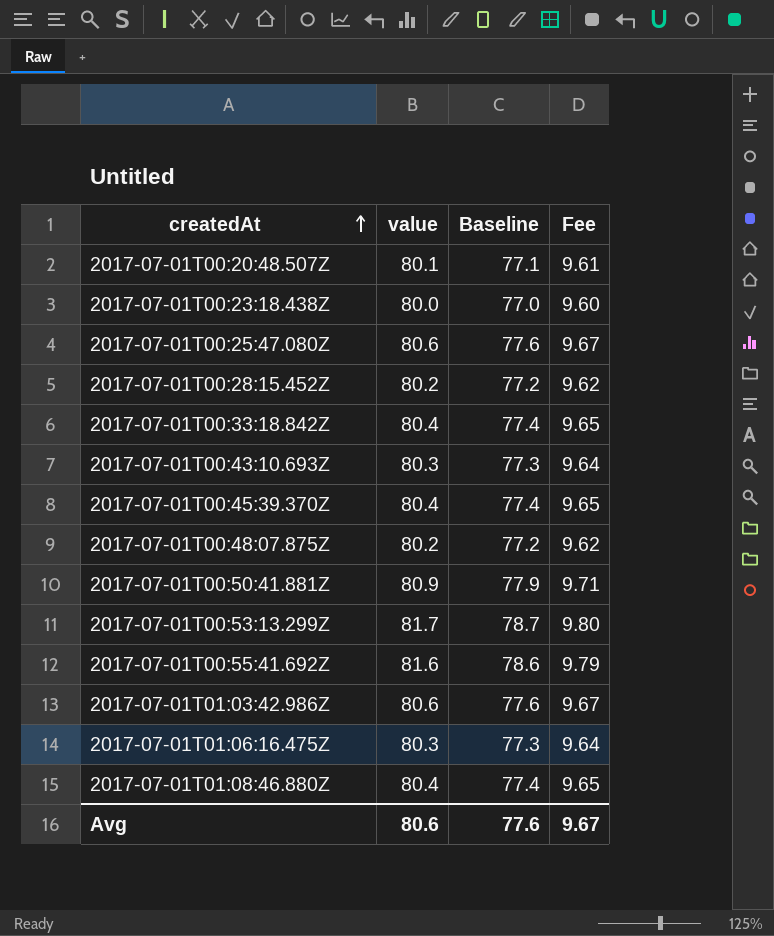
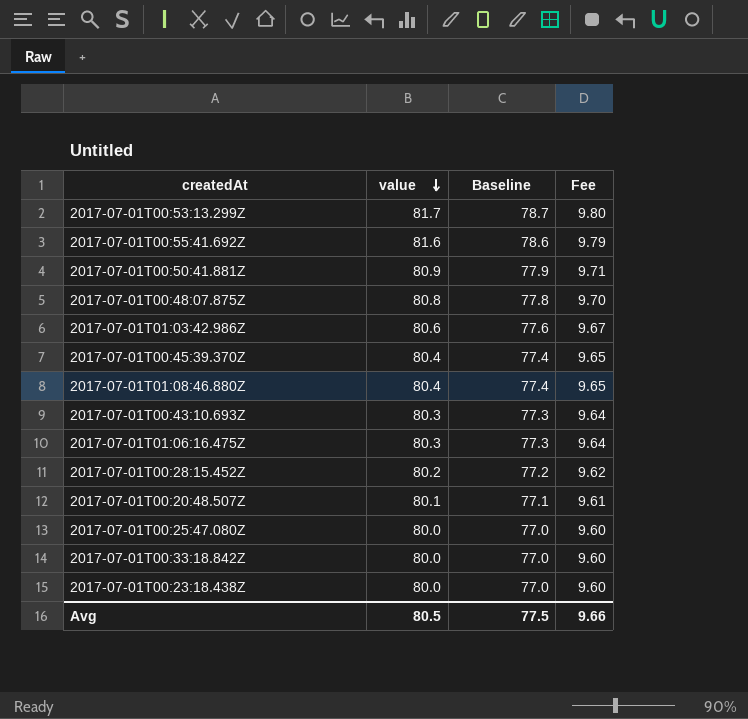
row order: createdAt ascending -> value descending
2017-07-01T00:48:07.875Z | value: 80.2 -> 80.8
2017-07-01T00:48:07.875Z | Baseline: 77.2 -> 77.8
2017-07-01T00:48:07.875Z | Fee: 9.62 -> 9.70
2017-07-01T00:25:47.080Z | value: 80.6 -> 80.0
2017-07-01T00:25:47.080Z | Baseline: 77.6 -> 77.0
2017-07-01T00:25:47.080Z | Fee: 9.67 -> 9.60
2017-07-01T00:33:18.842Z | value: 80.4 -> 80.0
2017-07-01T00:33:18.842Z | Baseline: 77.4 -> 77.0
2017-07-01T00:33:18.842Z | Fee: 9.65 -> 9.60
Avg | value: 80.6 -> 80.5
Avg | Baseline: 77.6 -> 77.5
Avg | Fee: 9.67 -> 9.66

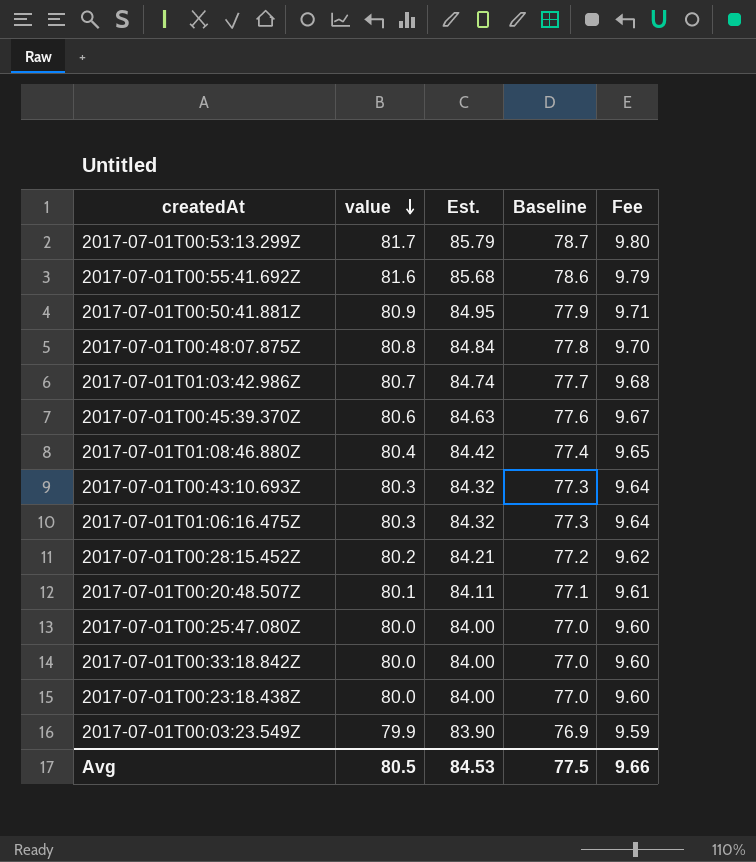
column Est. | formula: none -> [value] * 1.05
2017-07-01T01:03:42.986Z | value: 80.6 -> 80.7
2017-07-01T01:03:42.986Z | Baseline: 77.6 -> 77.7
2017-07-01T01:03:42.986Z | Fee: 9.67 -> 9.68
2017-07-01T00:45:39.370Z | value: 80.4 -> 80.6
2017-07-01T00:45:39.370Z | Baseline: 77.4 -> 77.6
2017-07-01T00:45:39.370Z | Fee: 9.65 -> 9.67
row 2017-07-01T00:03:23.549Z: none -> 79.9 | 83.90 | 76.9 | 9.59

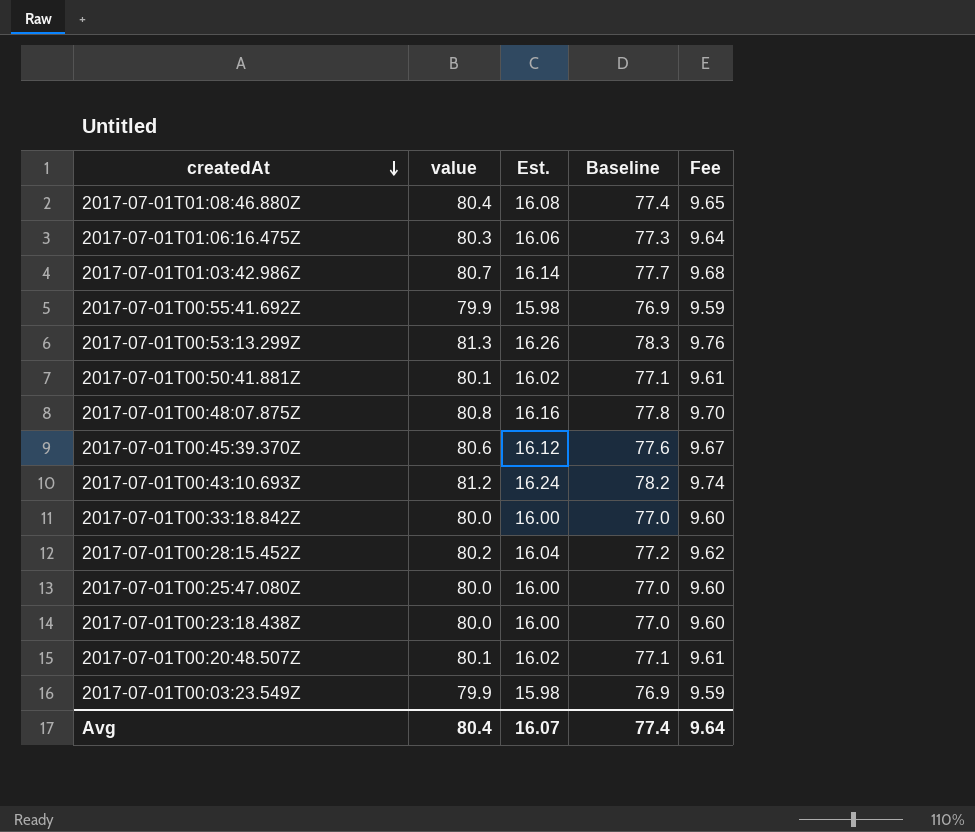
row order: value descending -> createdAt descending
column Est. | formula: [value] * 1.05 -> [value] * 0.2
2017-07-01T00:55:41.692Z | value: 81.6 -> 79.9
2017-07-01T00:55:41.692Z | Baseline: 78.6 -> 76.9
2017-07-01T00:55:41.692Z | Fee: 9.79 -> 9.59
2017-07-01T00:53:13.299Z | value: 81.7 -> 81.3
2017-07-01T00:53:13.299Z | Baseline: 78.7 -> 78.3
2017-07-01T00:53:13.299Z | Fee: 9.80 -> 9.76
2017-07-01T00:50:41.881Z | value: 80.9 -> 80.1
2017-07-01T00:50:41.881Z | Baseline: 77.9 -> 77.1
2017-07-01T00:50:41.881Z | Fee: 9.71 -> 9.61
2017-07-01T00:43:10.693Z | value: 80.3 -> 81.2
2017-07-01T00:43:10.693Z | Baseline: 77.3 -> 78.2
2017-07-01T00:43:10.693Z | Fee: 9.64 -> 9.74
Avg | value: 80.5 -> 80.4
Avg | Est.: 84.53 -> 16.07
Avg | Baseline: 77.5 -> 77.4
Avg | Fee: 9.66 -> 9.64

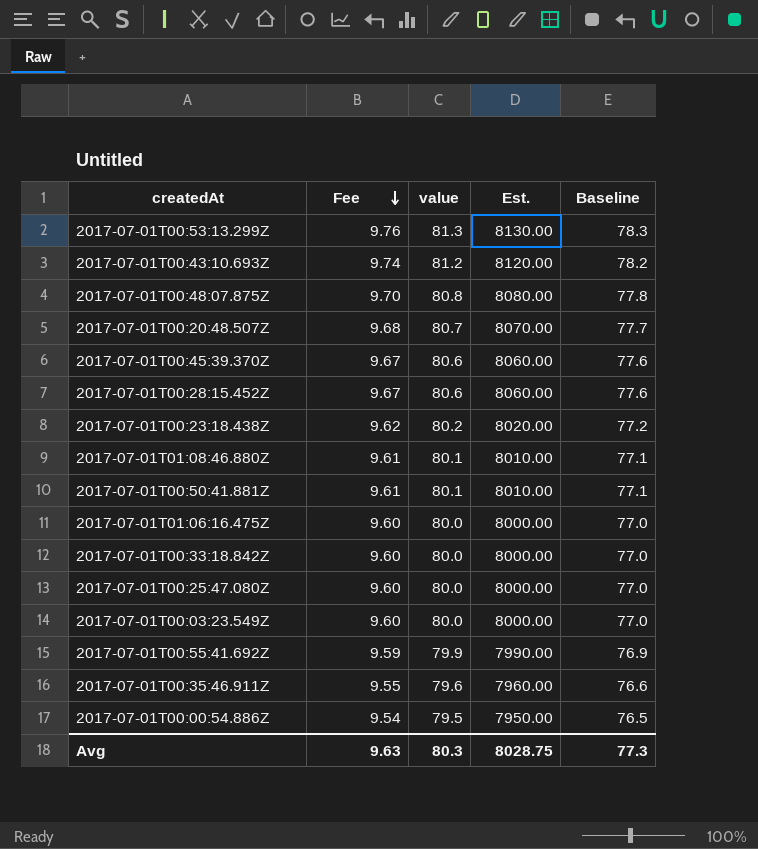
row order: createdAt descending -> Fee descending
column Fee | position: 5 -> 2
column Est. | formula: [value] * 0.2 -> [value] * 100
row 2017-07-01T01:03:42.986Z: 80.7 | 16.14 | 77.7 | 9.68 -> none
2017-07-01T00:20:48.507Z | Fee: 9.61 -> 9.68
2017-07-01T00:20:48.507Z | value: 80.1 -> 80.7
2017-07-01T00:20:48.507Z | Baseline: 77.1 -> 77.7
2017-07-01T00:28:15.452Z | Fee: 9.62 -> 9.67
2017-07-01T00:28:15.452Z | value: 80.2 -> 80.6
2017-07-01T00:28:15.452Z | Baseline: 77.2 -> 77.6
2017-07-01T00:23:18.438Z | Fee: 9.60 -> 9.62
2017-07-01T00:23:18.438Z | value: 80.0 -> 80.2
2017-07-01T00:23:18.438Z | Baseline: 77.0 -> 77.2
2017-07-01T01:08:46.880Z | Fee: 9.65 -> 9.61
2017-07-01T01:08:46.880Z | value: 80.4 -> 80.1
2017-07-01T01:08:46.880Z | Baseline: 77.4 -> 77.1
2017-07-01T01:06:16.475Z | Fee: 9.64 -> 9.60
2017-07-01T01:06:16.475Z | value: 80.3 -> 80.0
2017-07-01T01:06:16.475Z | Baseline: 77.3 -> 77.0
2017-07-01T00:03:23.549Z | Fee: 9.59 -> 9.60
2017-07-01T00:03:23.549Z | value: 79.9 -> 80.0
2017-07-01T00:03:23.549Z | Baseline: 76.9 -> 77.0
row 2017-07-01T00:35:46.911Z: none -> 9.55 | 79.6 | 7960.00 | 76.6
row 2017-07-01T00:00:54.886Z: none -> 9.54 | 79.5 | 7950.00 | 76.5
Avg | Fee: 9.64 -> 9.63
Avg | value: 80.4 -> 80.3
Avg | Est.: 16.07 -> 8028.75
Avg | Baseline: 77.4 -> 77.3

